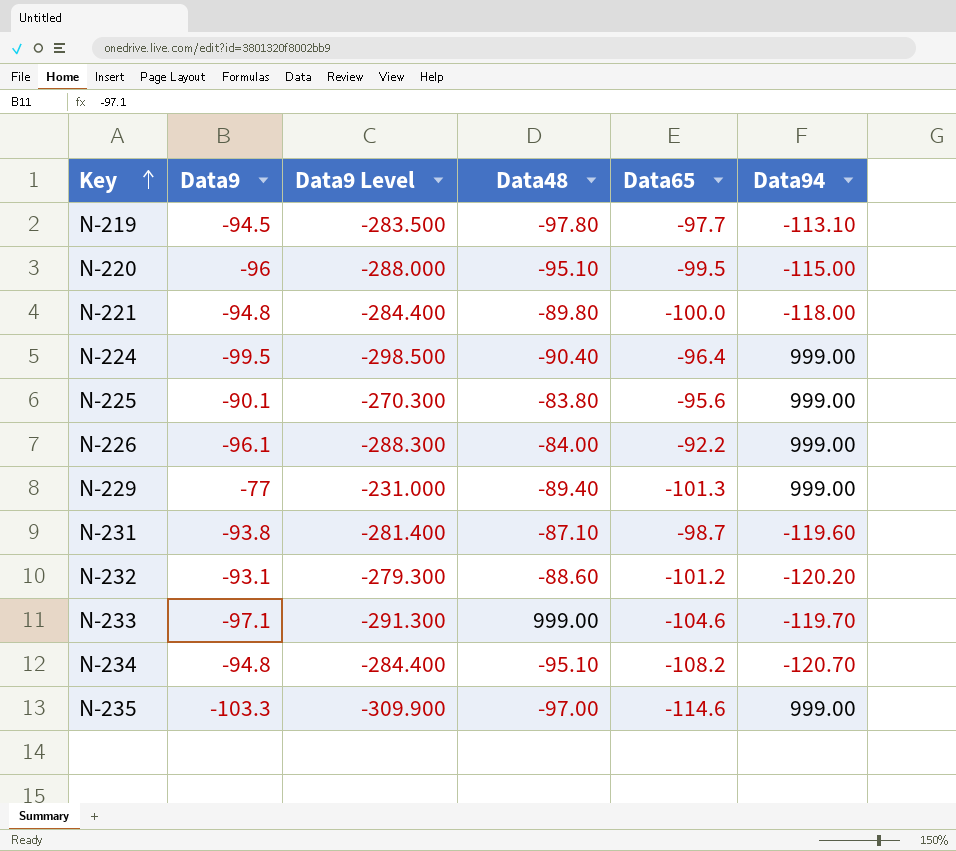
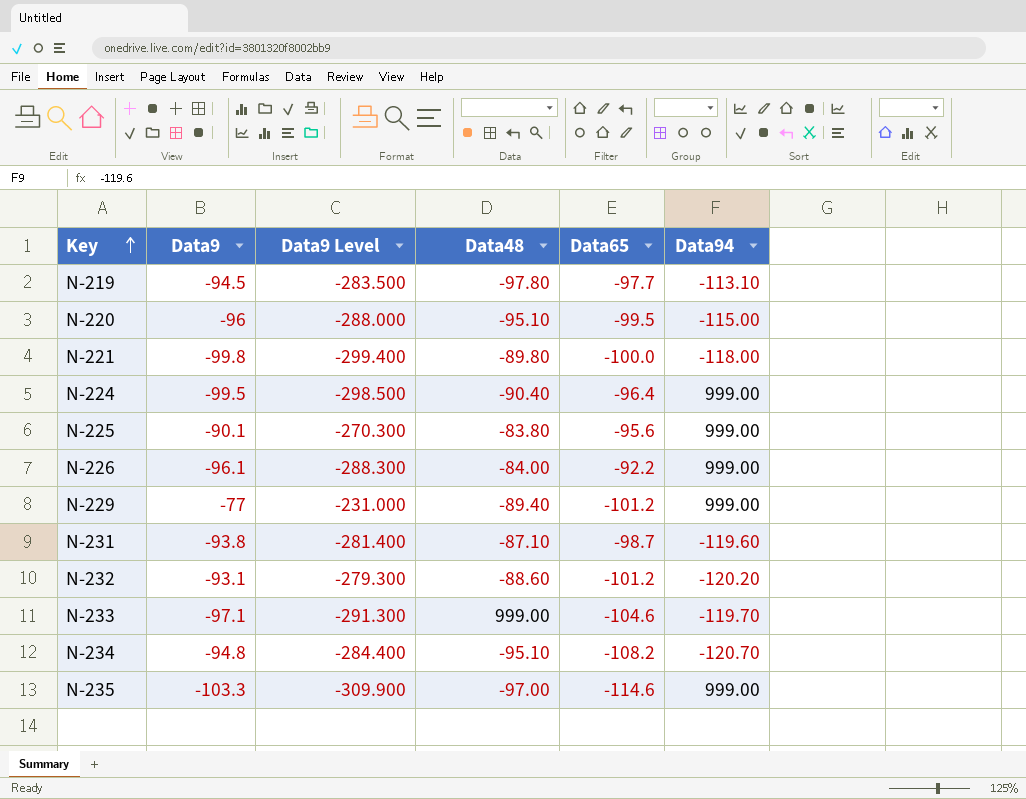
N-221 | Data9: -94.8 -> -99.8
N-221 | Data9 Level: -284.400 -> -299.400
N-229 | Data65: -101.3 -> -101.2

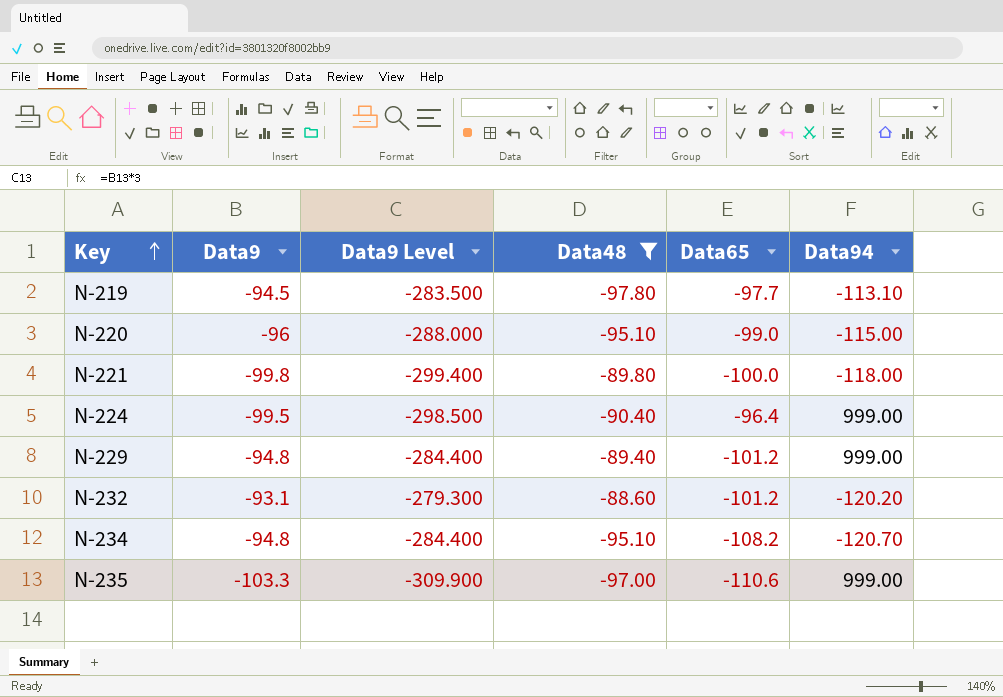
filter: none -> Data48 <= -88.60
N-220 | Data65: -99.5 -> -99.0
N-229 | Data9: -77 -> -94.8
N-229 | Data9 Level: -231.000 -> -284.400
N-235 | Data65: -114.6 -> -110.6

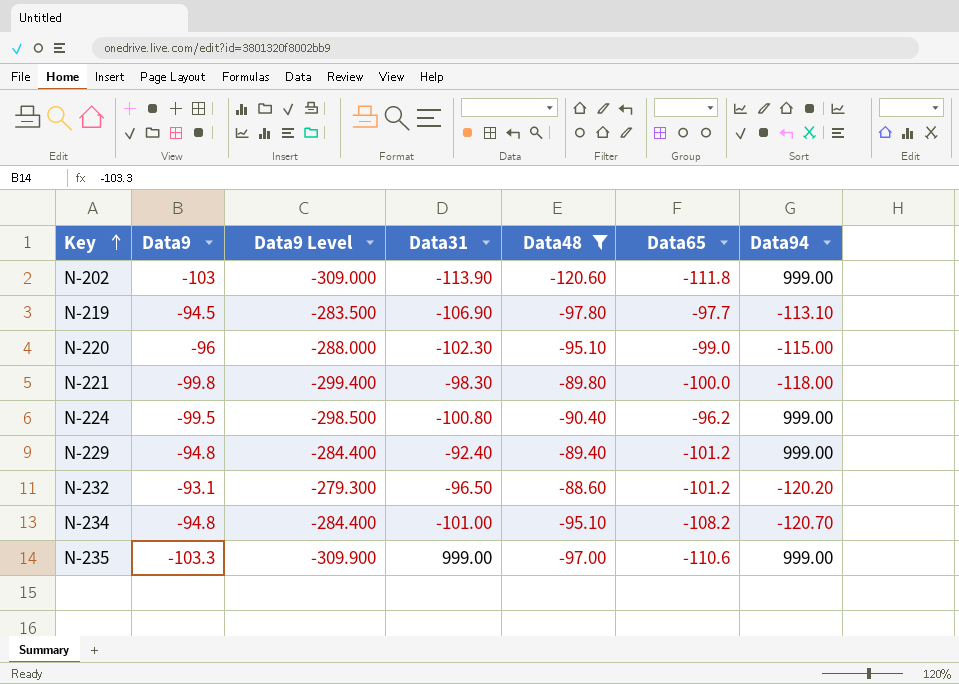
column Data31 | position: none -> 4
row N-202: none -> -103 | -309.000 | -113.90 | -120.60 | -111.8 | 999.00
N-224 | Data65: -96.4 -> -96.2

